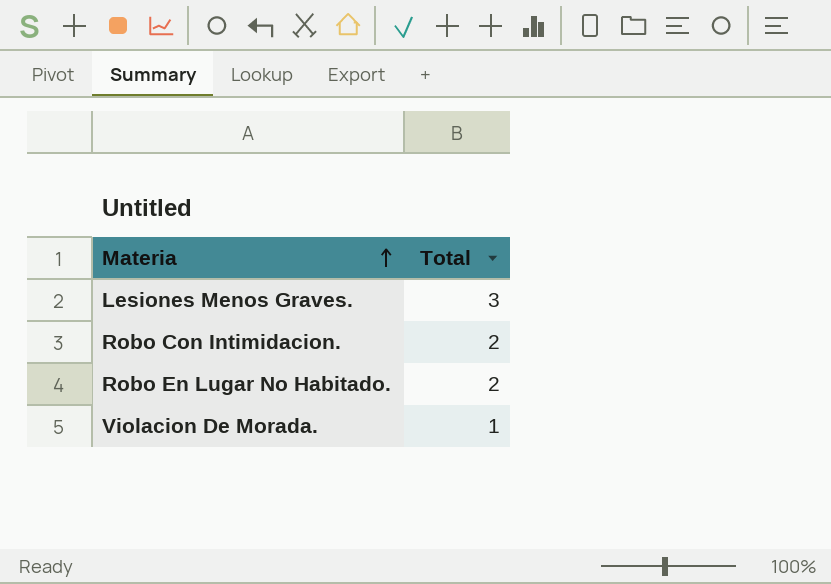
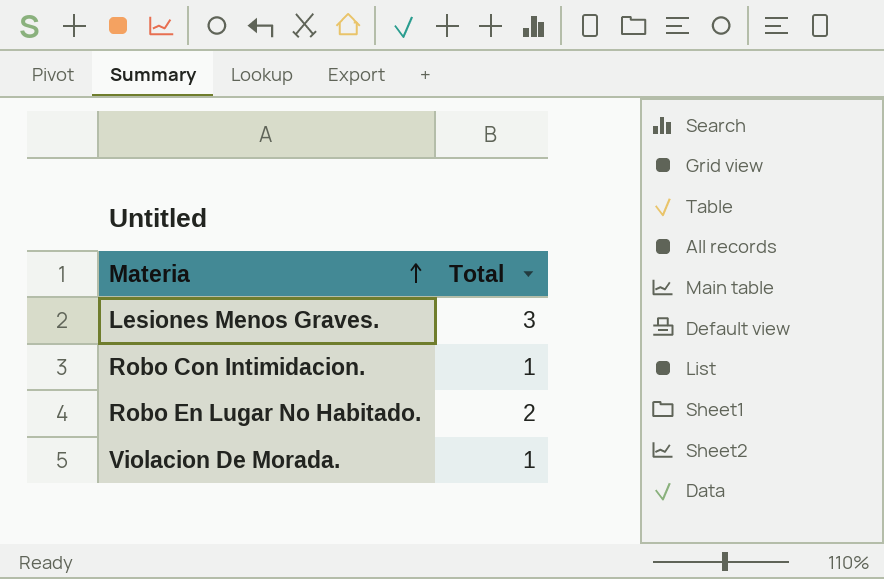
Robo Con Intimidacion. | Total: 2 -> 1

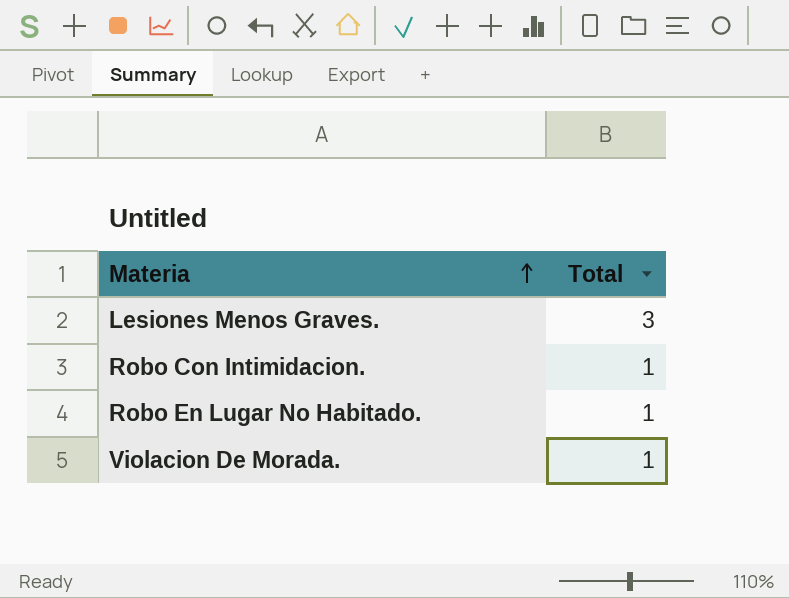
Robo En Lugar No Habitado. | Total: 2 -> 1

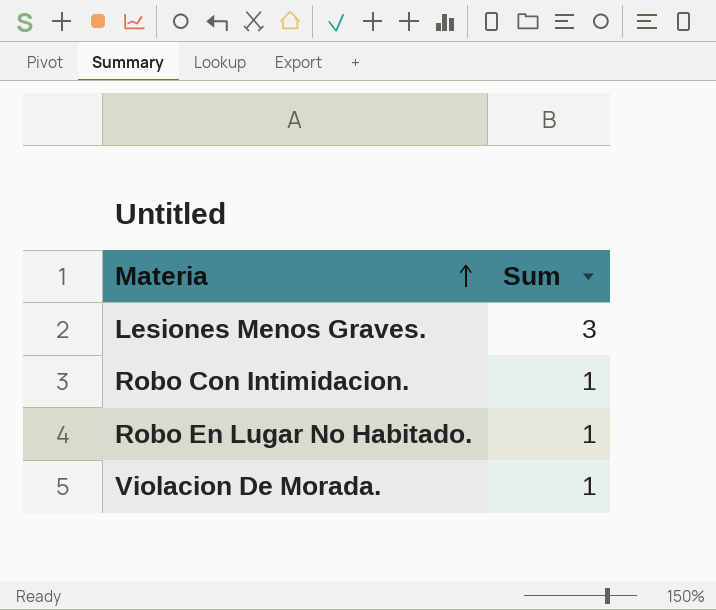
column name: Total -> Sum

